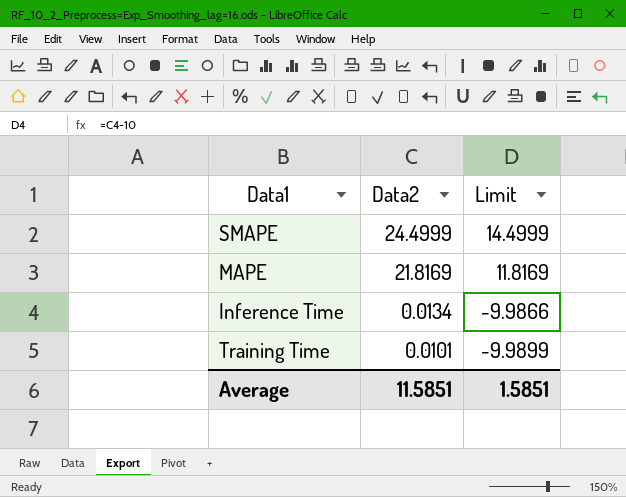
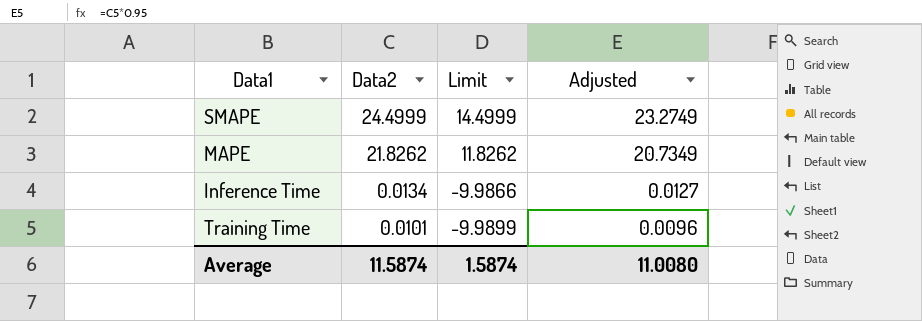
column Adjusted | formula: none -> [Data2] * 0.95
MAPE | Data2: 21.8169 -> 21.8262
MAPE | Limit: 11.8169 -> 11.8262
Average | Data2: 11.5851 -> 11.5874
Average | Limit: 1.5851 -> 1.5874

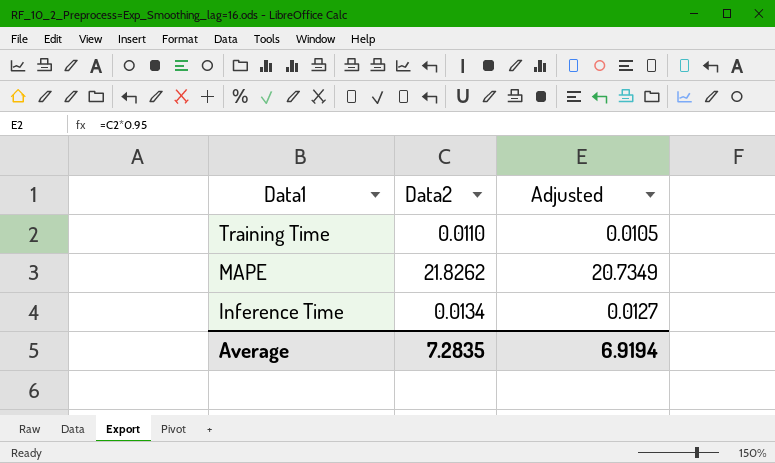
row order: Data2 descending -> Data1 descending
column Limit | formula: [Data2] - 10 -> none
row SMAPE: 24.4999 | 14.4999 | 23.2749 -> none
Training Time | Data2: 0.0101 -> 0.0110
Training Time | Adjusted: 0.0096 -> 0.0105
Average | Data2: 11.5874 -> 7.2835
Average | Adjusted: 11.0080 -> 6.9194

